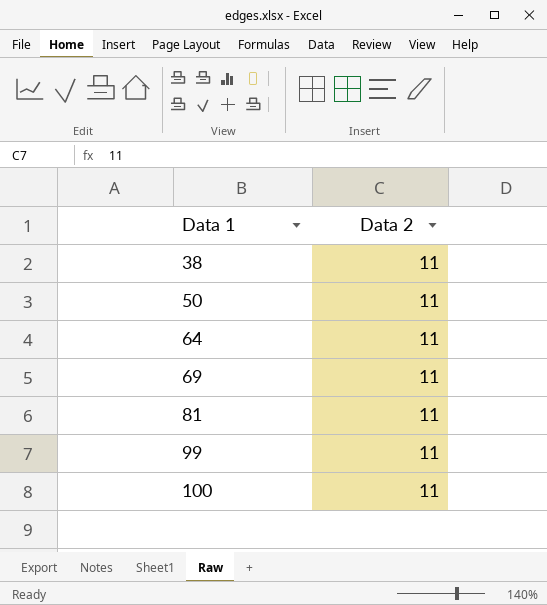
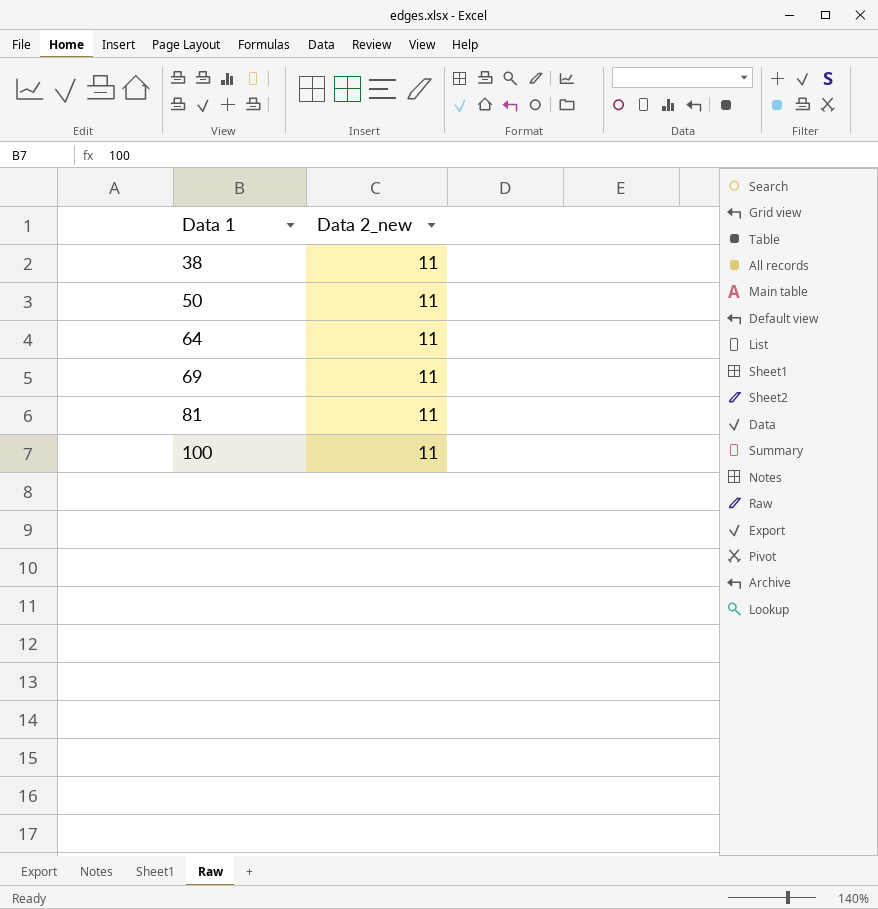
column name: Data 2 -> Data 2_new
row 99: 11 -> none

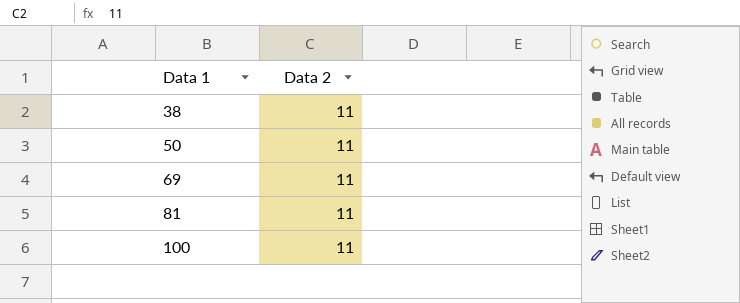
column name: Data 2_new -> Data 2
row 64: 11 -> none

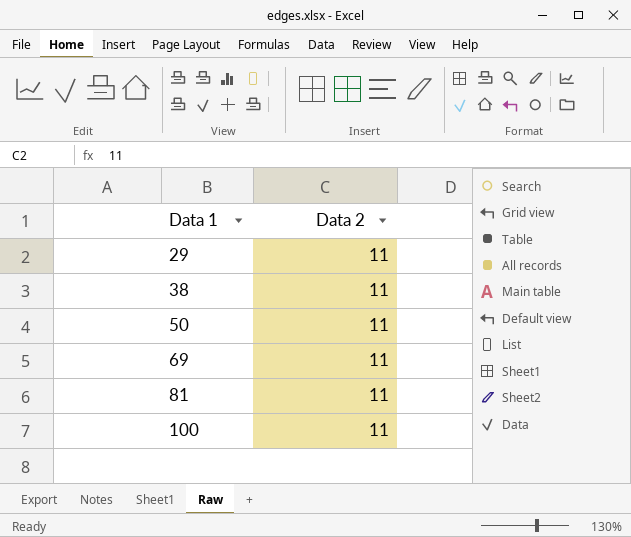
row 29: none -> 11

